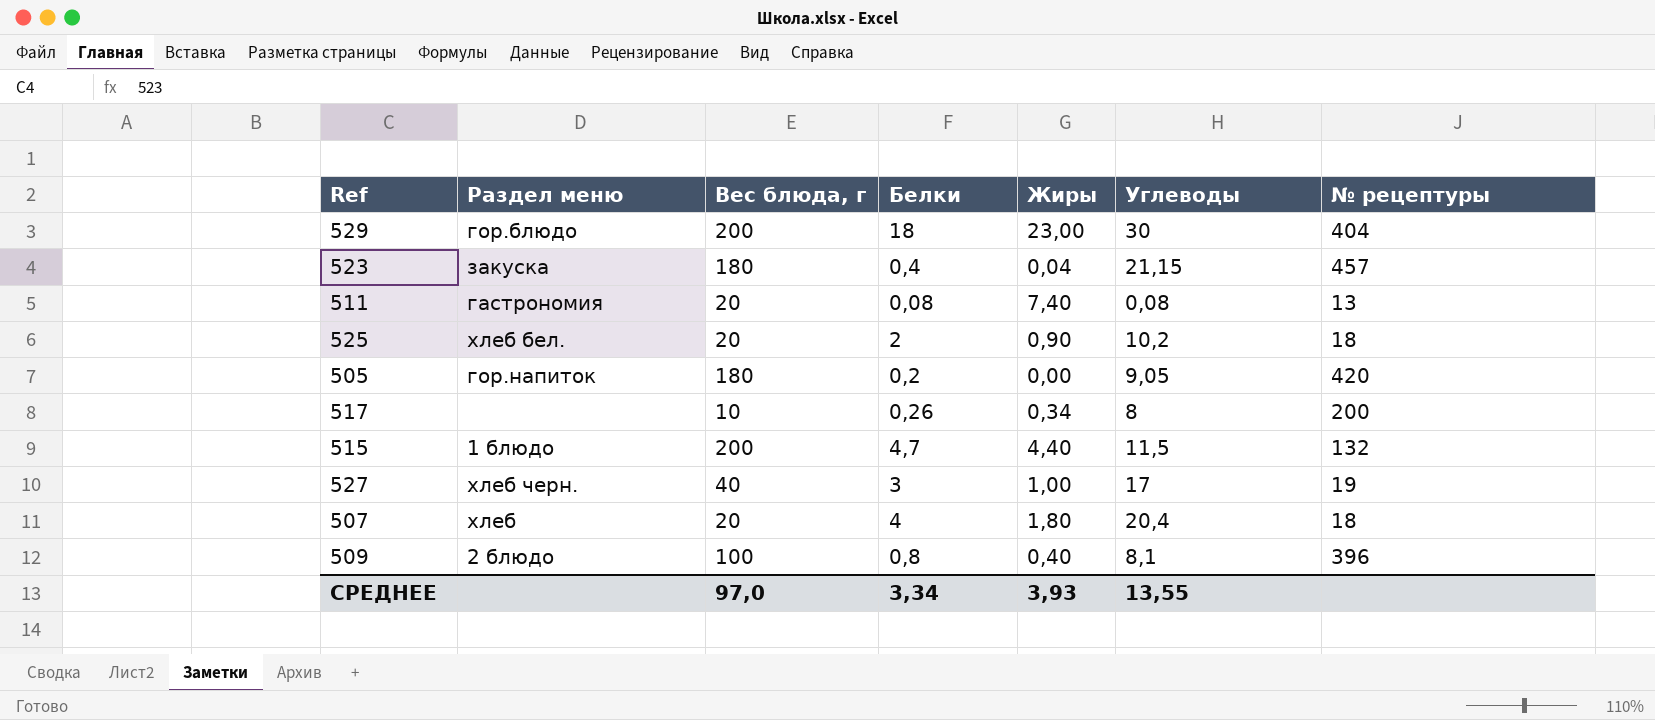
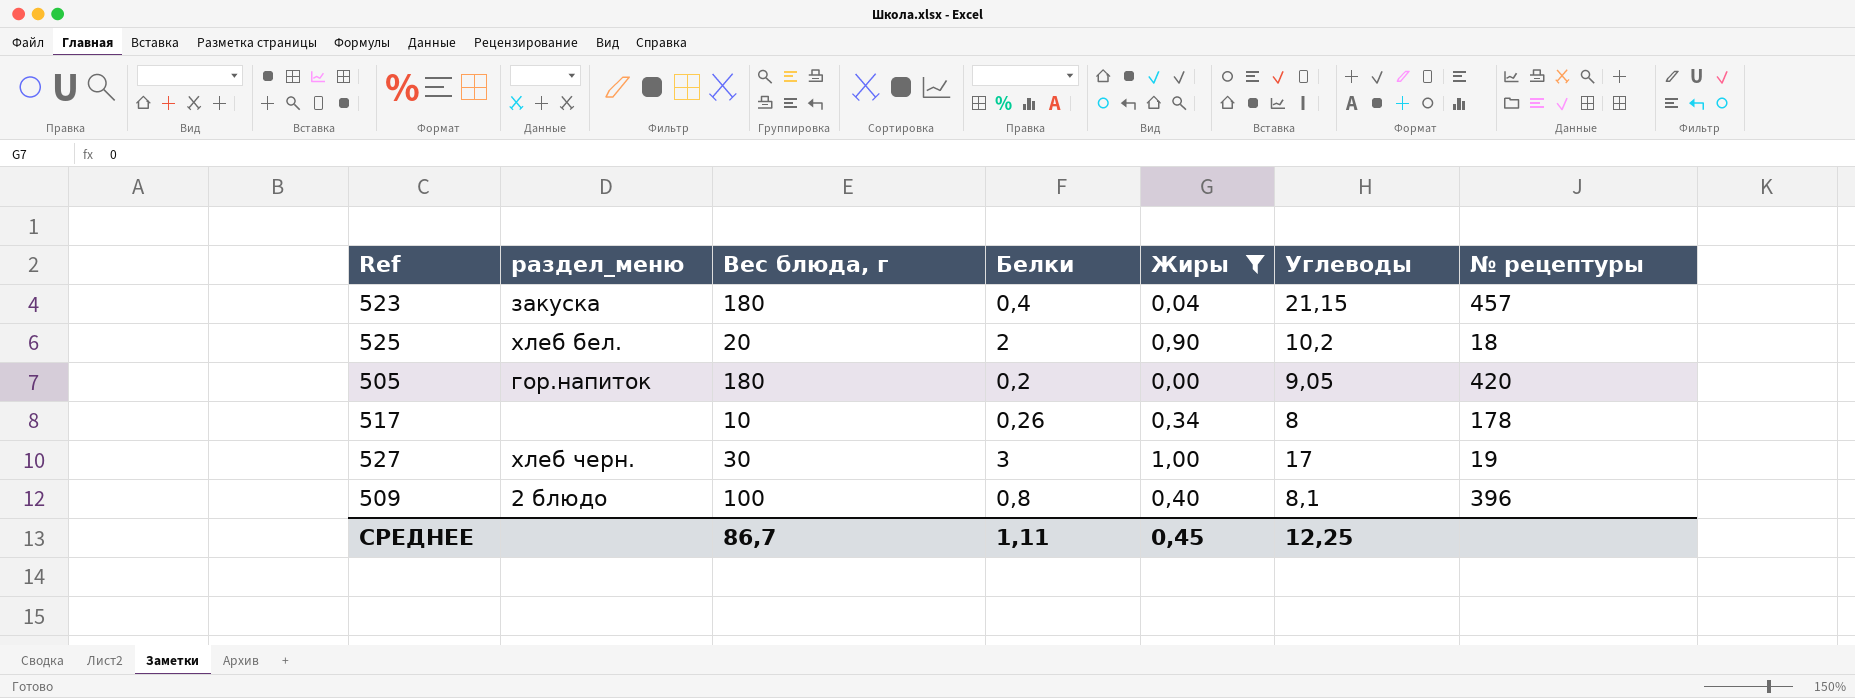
filter: none -> Жиры <= 1,00
column name: Раздел меню -> раздел_меню
517 | № рецептуры: 200 -> 178
527 | Вес блюда, г: 40 -> 30
СРЕДНЕЕ | Вес блюда, г: 97,0 -> 86,7
СРЕДНЕЕ | Белки: 3,34 -> 1,11
СРЕДНЕЕ | Жиры: 3,93 -> 0,45
СРЕДНЕЕ | Углеводы: 13,55 -> 12,25

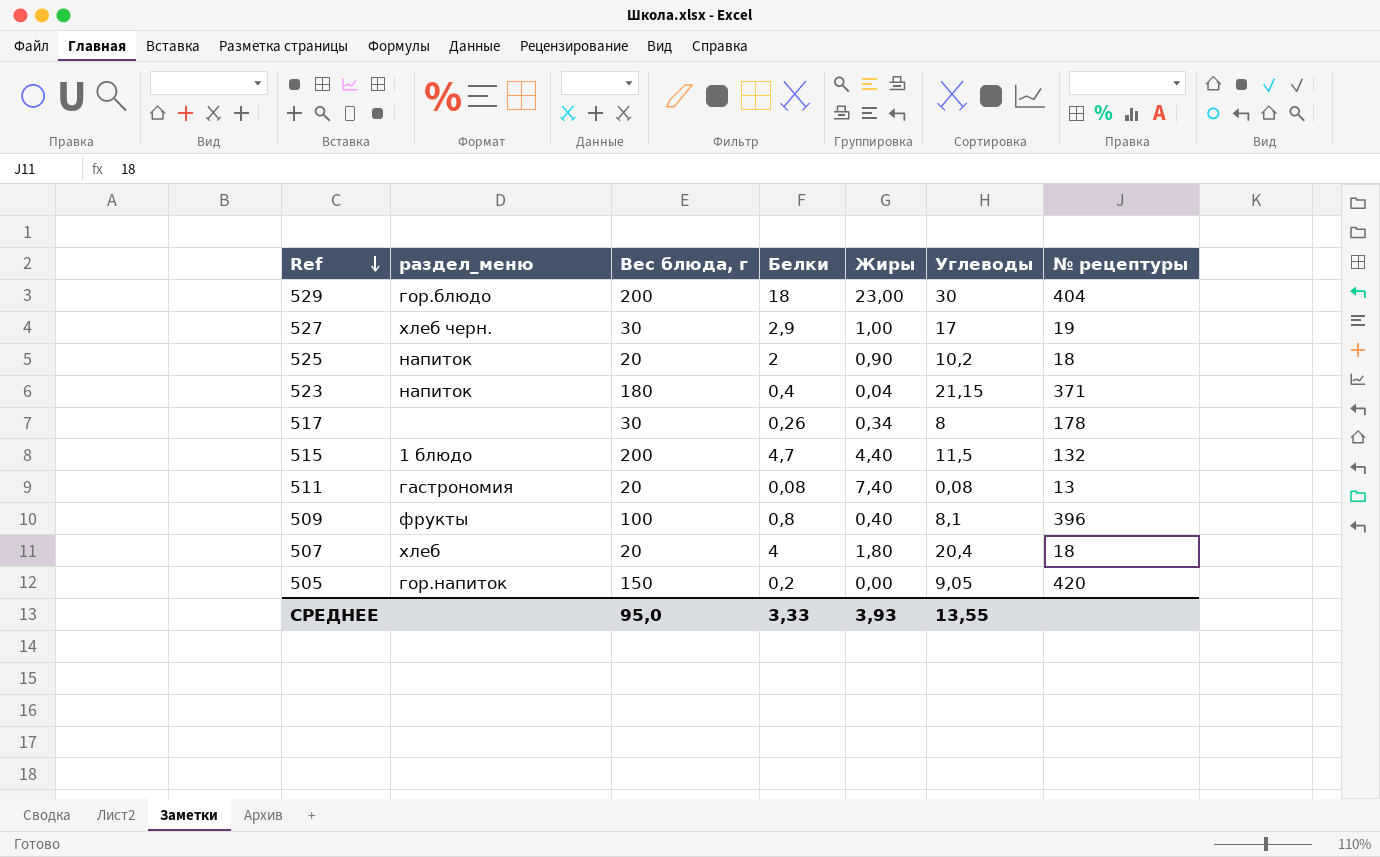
filter: Жиры <= 1,00 -> none
row order: none -> Ref descending
527 | Белки: 3 -> 2,9
525 | раздел_меню: хлеб бел. -> напиток
523 | раздел_меню: закуска -> напиток
523 | № рецептуры: 457 -> 371
517 | Вес блюда, г: 10 -> 30
509 | раздел_меню: 2 блюдо -> фрукты
505 | Вес блюда, г: 180 -> 150
СРЕДНЕЕ | Вес блюда, г: 86,7 -> 95,0
СРЕДНЕЕ | Белки: 1,11 -> 3,33
СРЕДНЕЕ | Жиры: 0,45 -> 3,93
СРЕДНЕЕ | Углеводы: 12,25 -> 13,55

